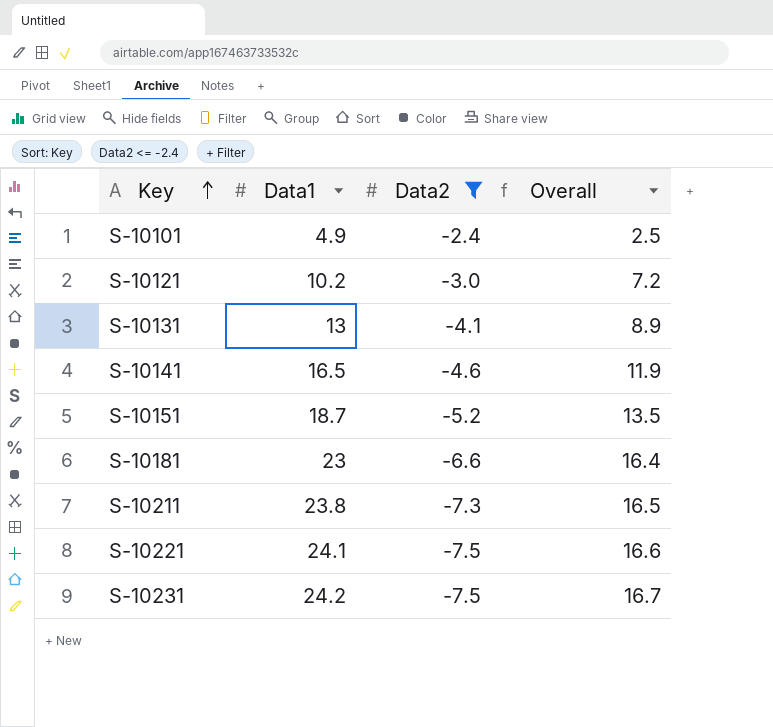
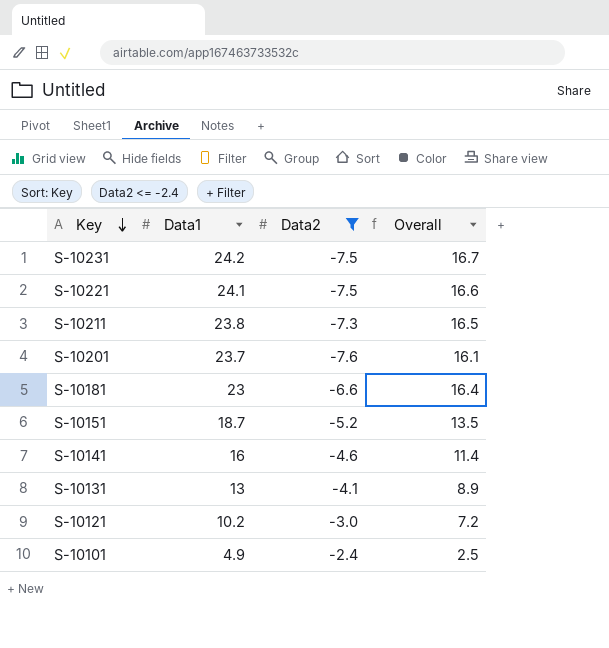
row order: Key ascending -> Key descending
row S-10201: none -> 23.7 | -7.6 | 16.1
S-10141 | Data1: 16.5 -> 16
S-10141 | Overall: 11.9 -> 11.4

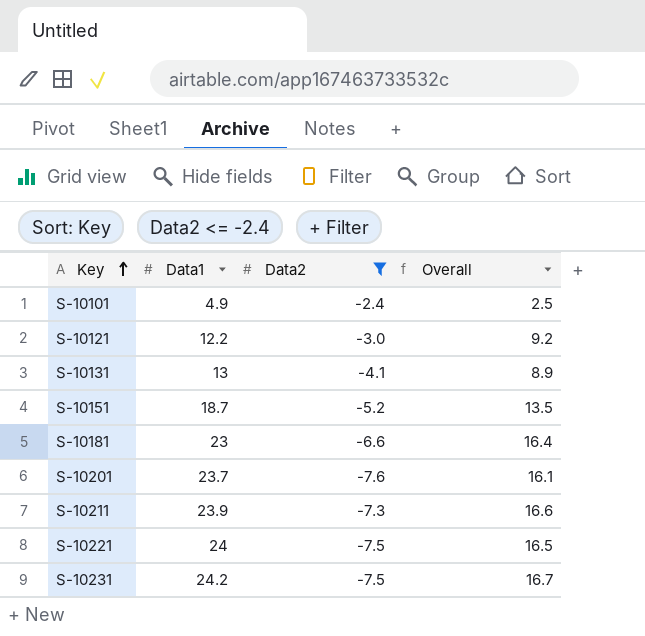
row order: Key descending -> Key ascending
row S-10141: 16 | -4.6 | 11.4 -> none
S-10121 | Data1: 10.2 -> 12.2
S-10121 | Overall: 7.2 -> 9.2
S-10211 | Data1: 23.8 -> 23.9
S-10211 | Overall: 16.5 -> 16.6
S-10221 | Data1: 24.1 -> 24
S-10221 | Overall: 16.6 -> 16.5

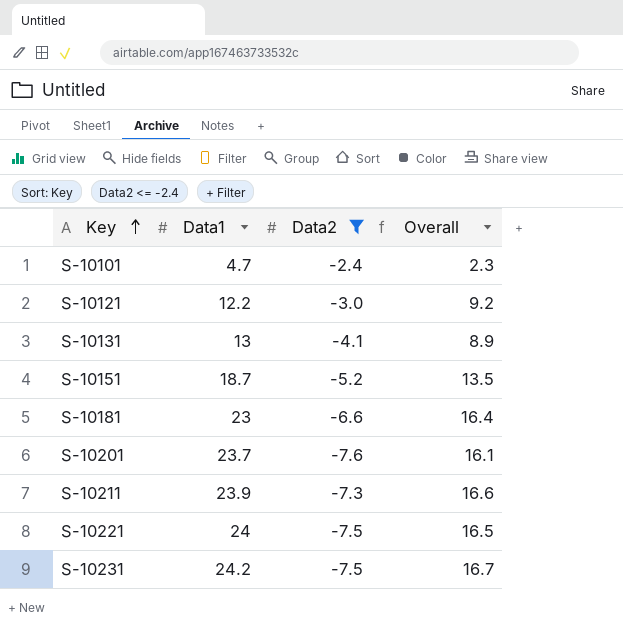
S-10101 | Data1: 4.9 -> 4.7
S-10101 | Overall: 2.5 -> 2.3

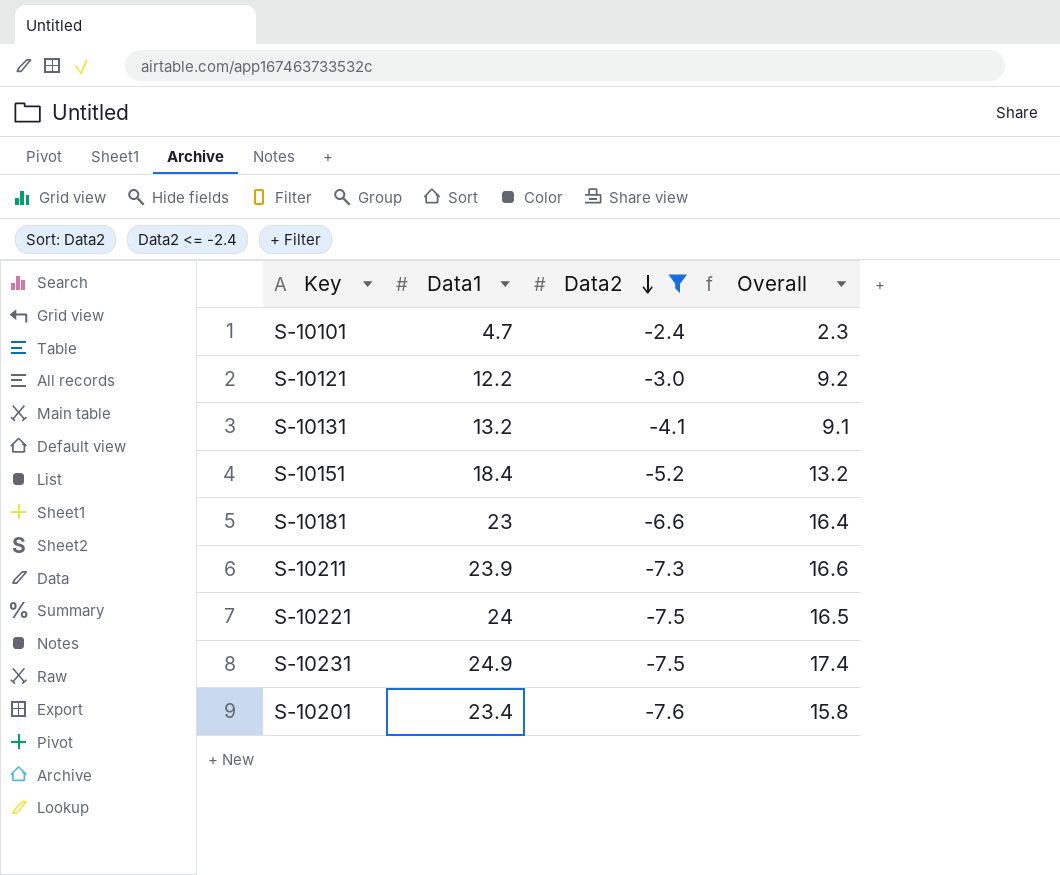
row order: Key ascending -> Data2 descending
S-10131 | Data1: 13 -> 13.2
S-10131 | Overall: 8.9 -> 9.1
S-10151 | Data1: 18.7 -> 18.4
S-10151 | Overall: 13.5 -> 13.2
S-10231 | Data1: 24.2 -> 24.9
S-10231 | Overall: 16.7 -> 17.4
S-10201 | Data1: 23.7 -> 23.4
S-10201 | Overall: 16.1 -> 15.8

